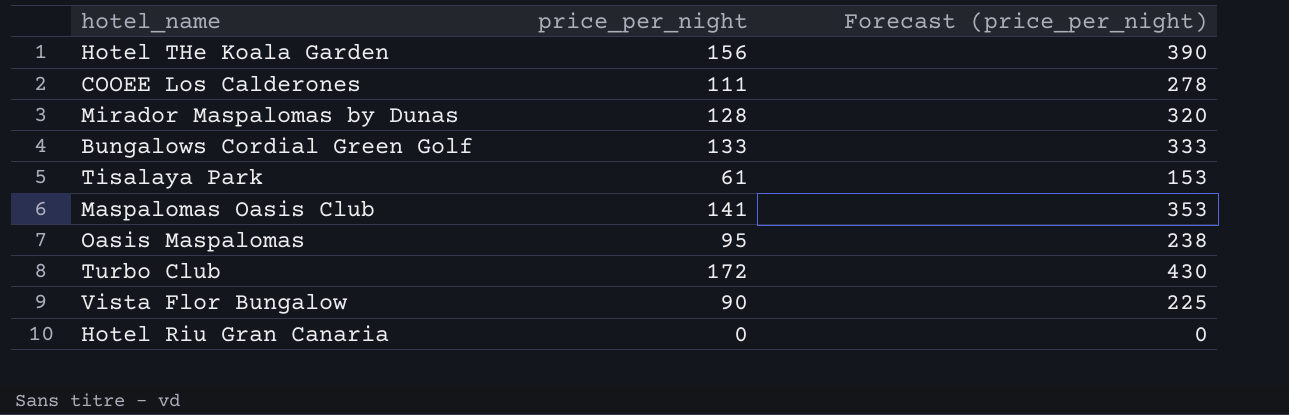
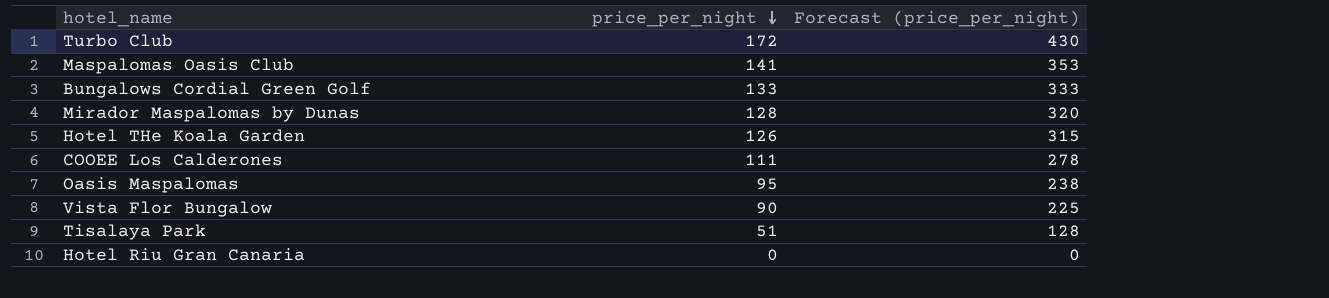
row order: none -> price_per_night descending
Hotel THe Koala Garden | price_per_night: 156 -> 126
Hotel THe Koala Garden | Forecast (price_per_night): 390 -> 315
Tisalaya Park | price_per_night: 61 -> 51
Tisalaya Park | Forecast (price_per_night): 153 -> 128

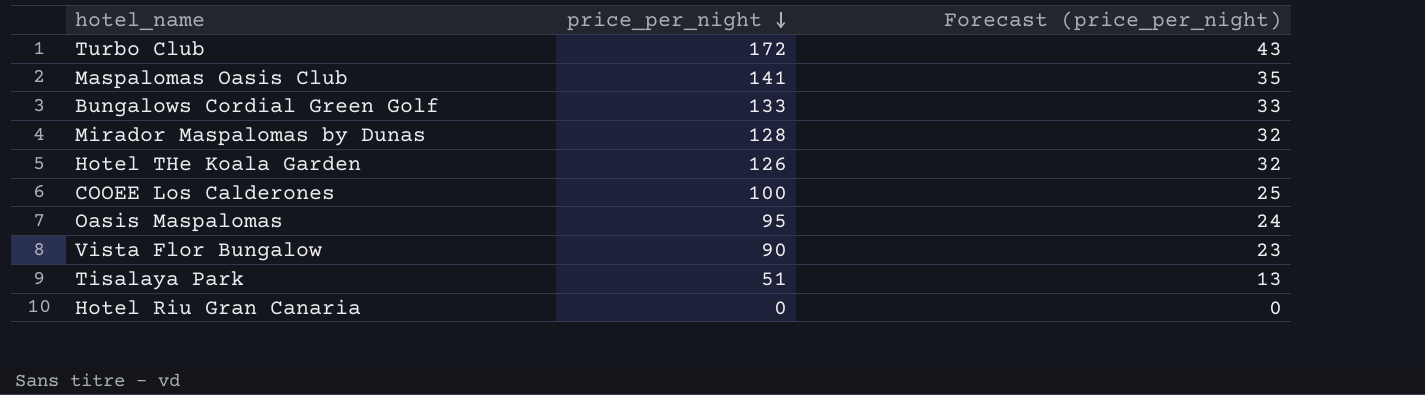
column Forecast (price_per_night) | formula: [price_per_night] * 2.5 -> [price_per_night] * 0.25
COOEE Los Calderones | price_per_night: 111 -> 100

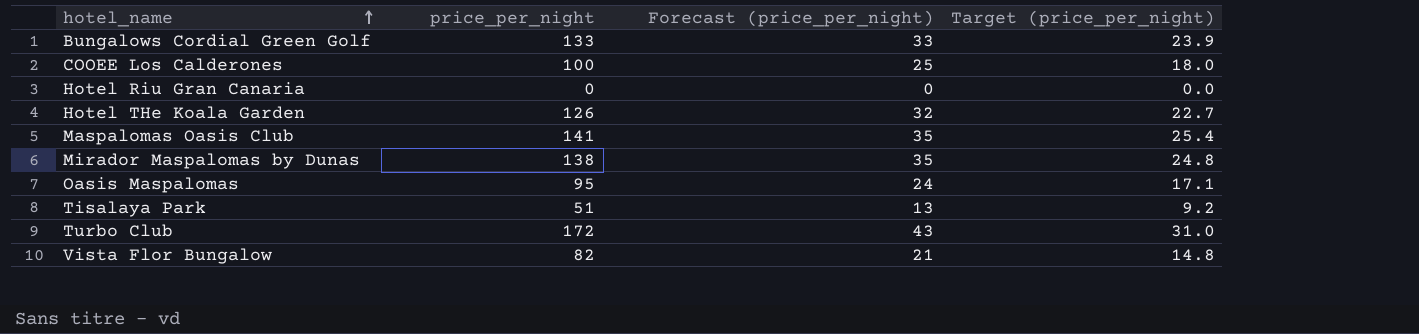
row order: price_per_night descending -> hotel_name ascending
column Target (price_per_night) | formula: none -> [price_per_night] * 0.18
Mirador Maspalomas by Dunas | price_per_night: 128 -> 138
Mirador Maspalomas by Dunas | Forecast (price_per_night): 32 -> 35
Vista Flor Bungalow | price_per_night: 90 -> 82
Vista Flor Bungalow | Forecast (price_per_night): 23 -> 21

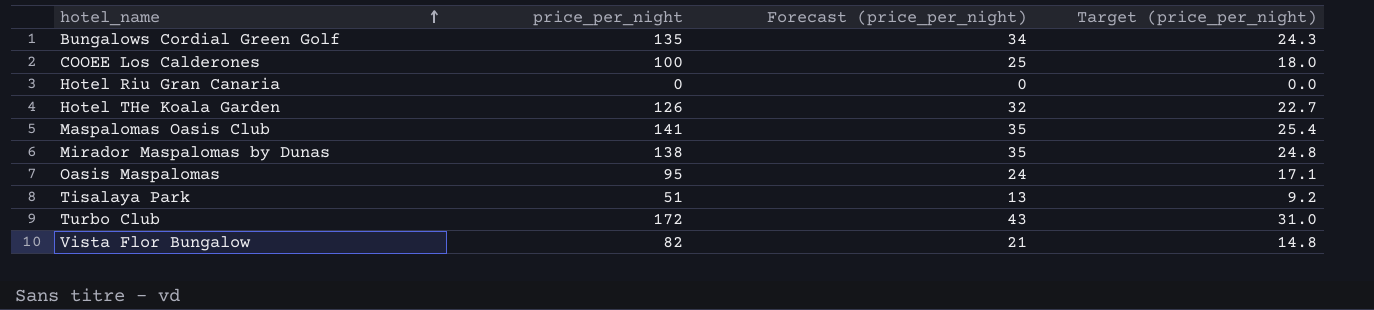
Bungalows Cordial Green Golf | price_per_night: 133 -> 135
Bungalows Cordial Green Golf | Forecast (price_per_night): 33 -> 34
Bungalows Cordial Green Golf | Target (price_per_night): 23.9 -> 24.3

